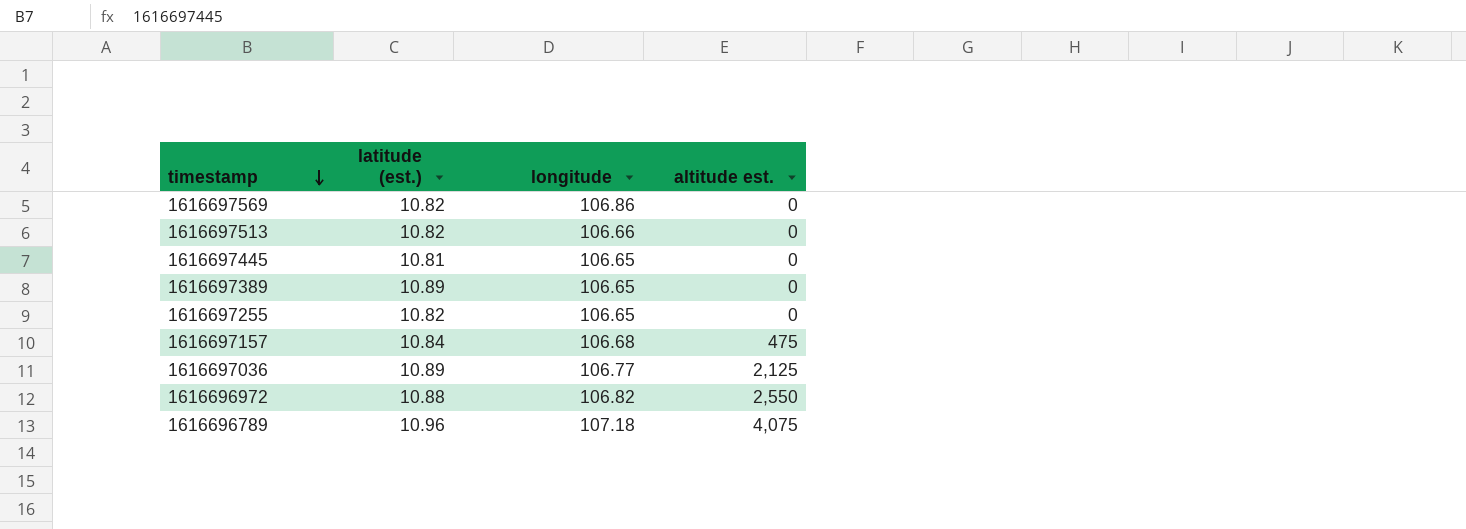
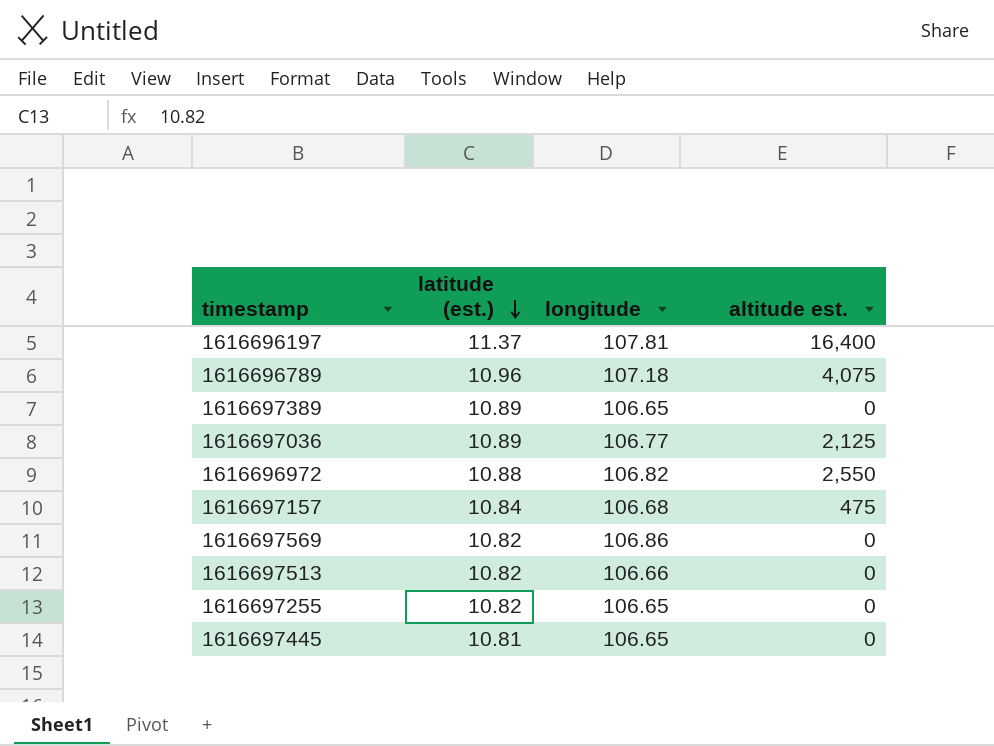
row order: timestamp descending -> latitude (est.) descending
row 1616696197: none -> 11.37 | 107.81 | 16,400

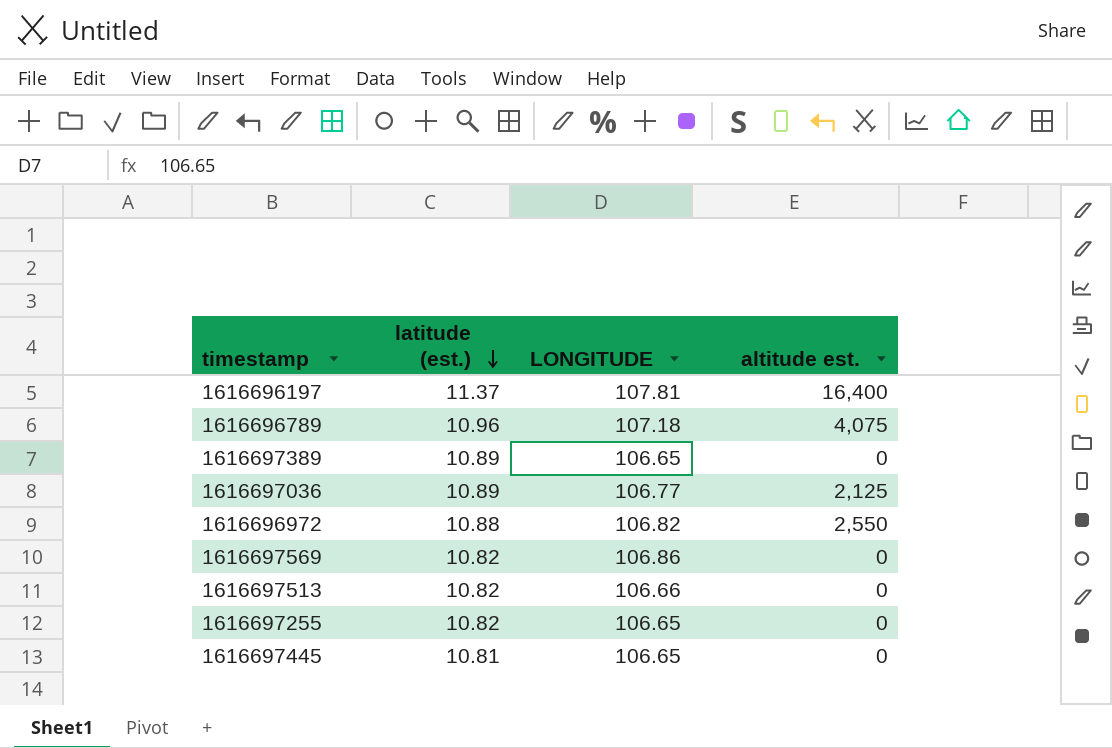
column name: longitude -> LONGITUDE
row 1616697157: 10.84 | 106.68 | 475 -> none

